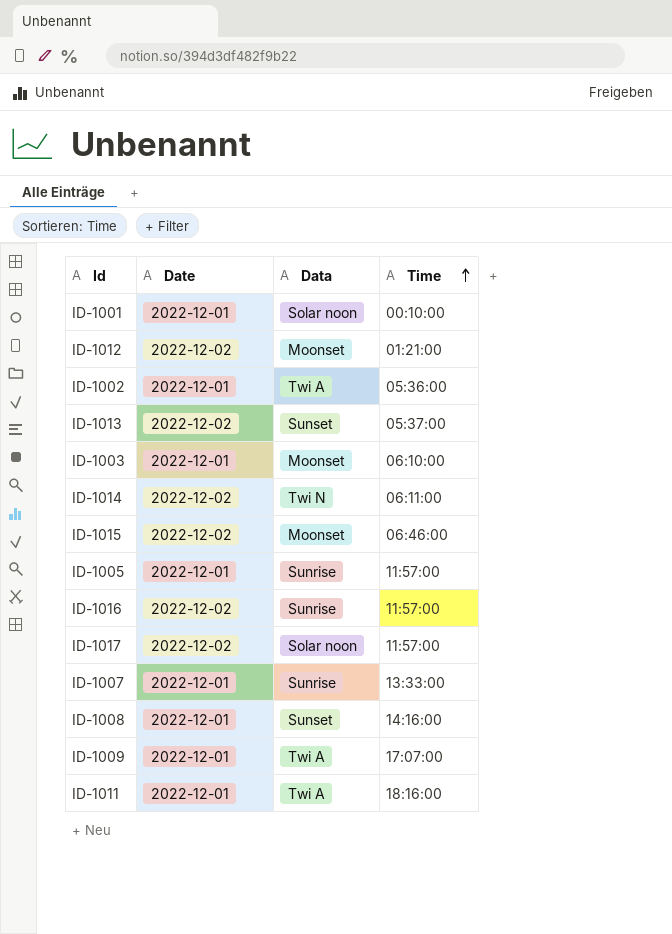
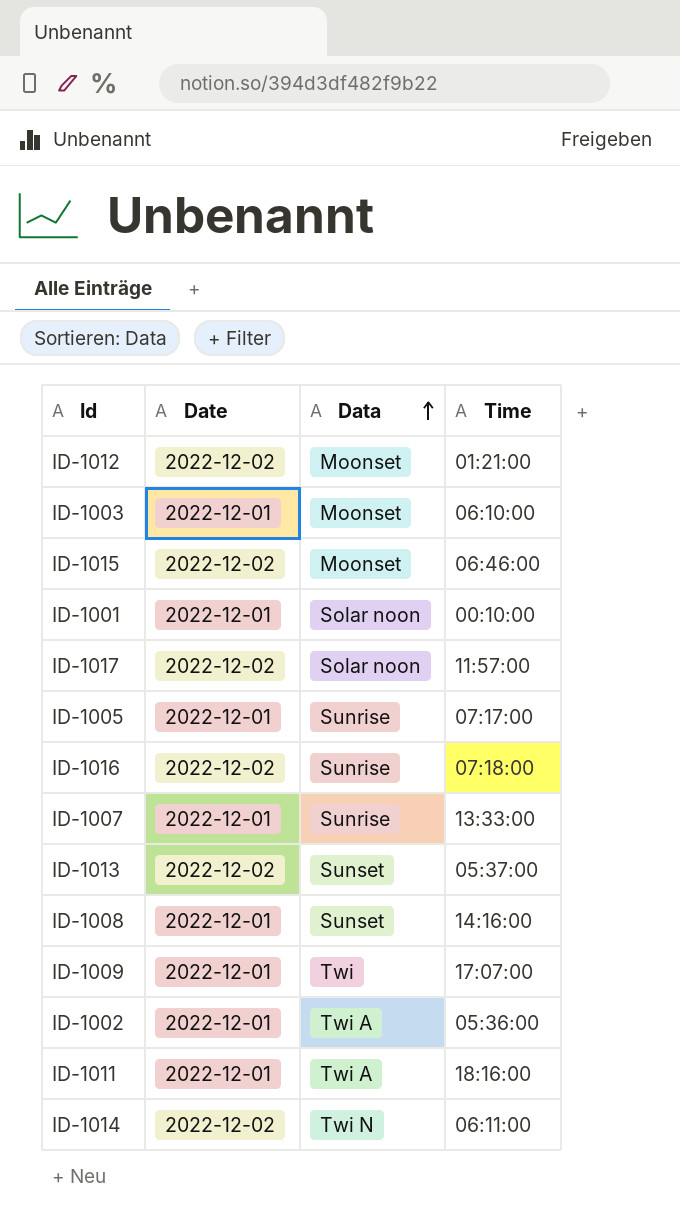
row order: Time ascending -> Data ascending
ID-1005 | Time: 11:57:00 -> 07:17:00
ID-1016 | Time: 11:57:00 -> 07:18:00
ID-1009 | Data: Twi A -> Twi

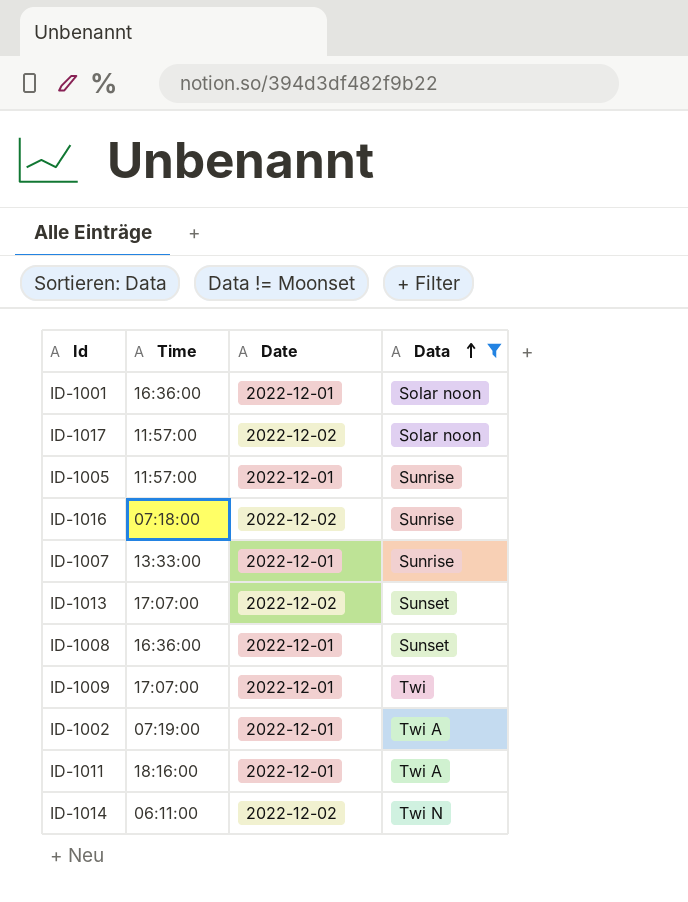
filter: none -> Data != Moonset
column Time | position: 4 -> 2
ID-1001 | Time: 00:10:00 -> 16:36:00
ID-1005 | Time: 07:17:00 -> 11:57:00
ID-1013 | Time: 05:37:00 -> 17:07:00
ID-1008 | Time: 14:16:00 -> 16:36:00
ID-1002 | Time: 05:36:00 -> 07:19:00

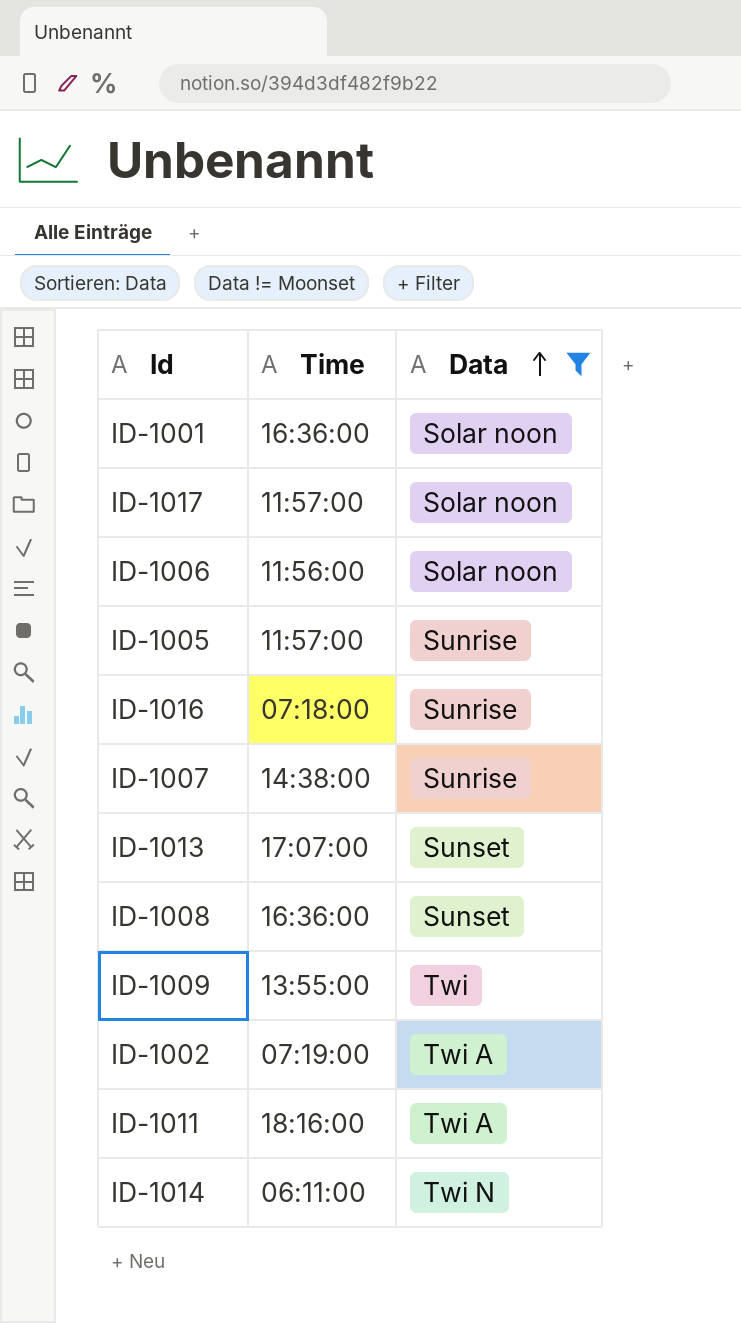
column Date | position: 3 -> none
row ID-1006: none -> 11:56:00 | Solar noon
ID-1007 | Time: 13:33:00 -> 14:38:00
ID-1009 | Time: 17:07:00 -> 13:55:00

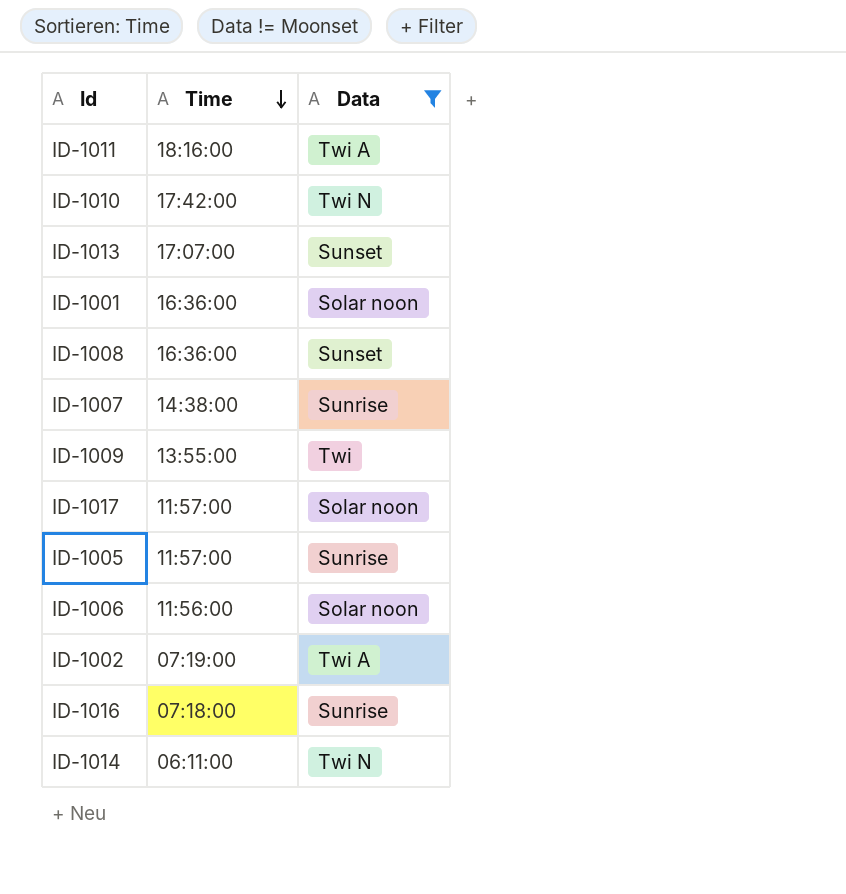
row order: Data ascending -> Time descending
row ID-1010: none -> 17:42:00 | Twi N

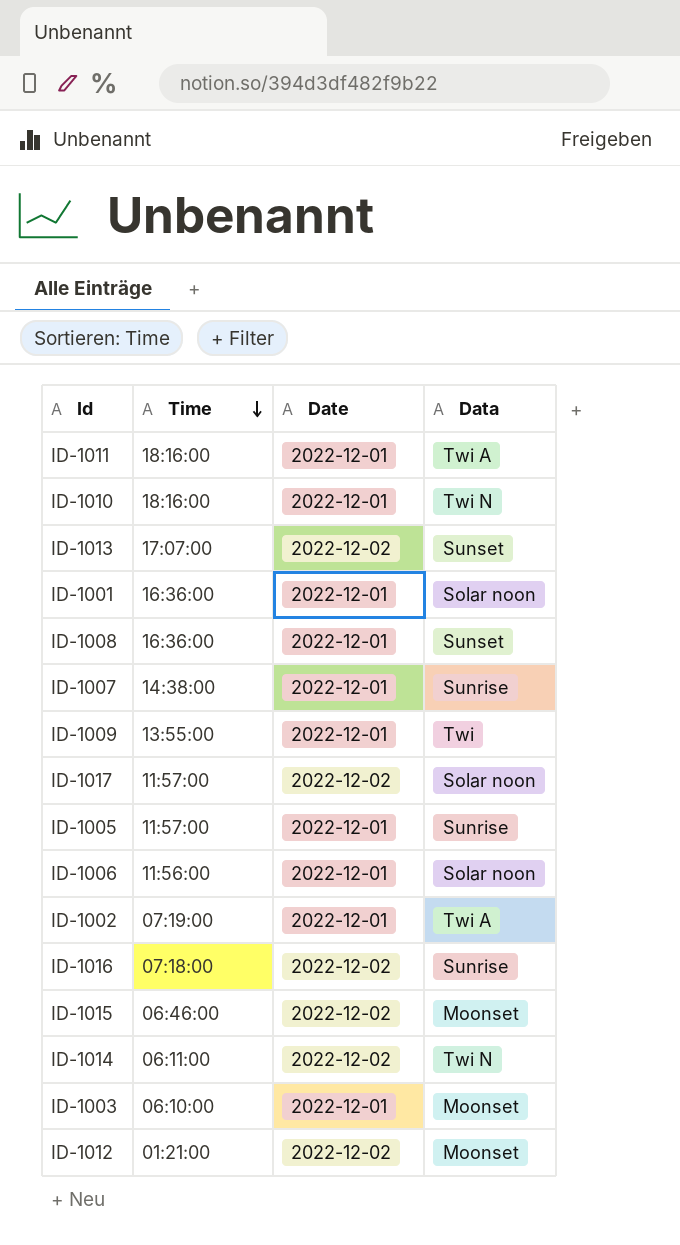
filter: Data != Moonset -> none
column Date | position: none -> 3
ID-1010 | Time: 17:42:00 -> 18:16:00

